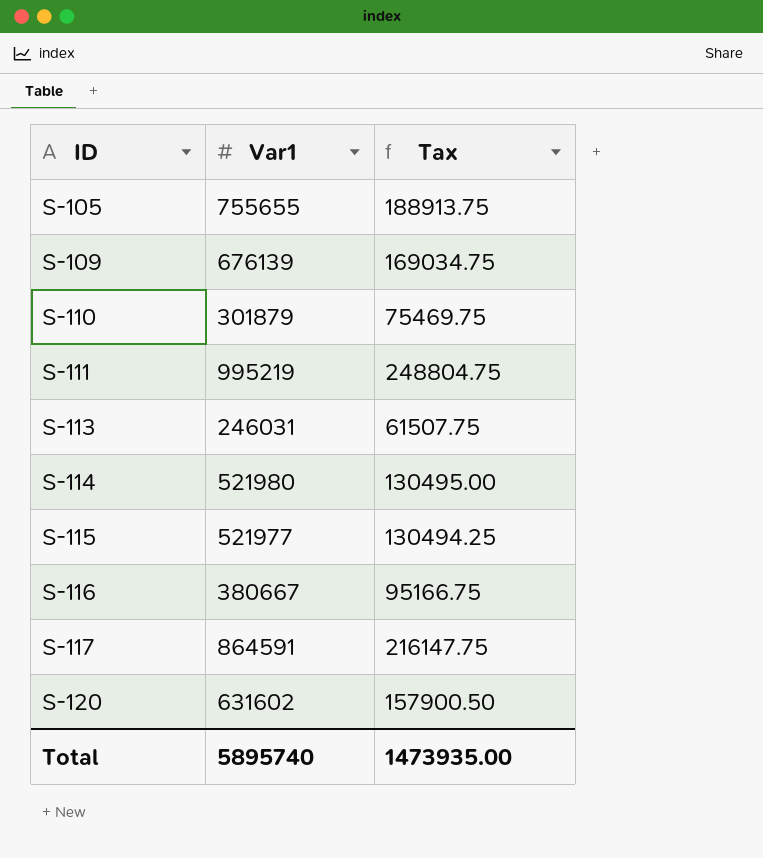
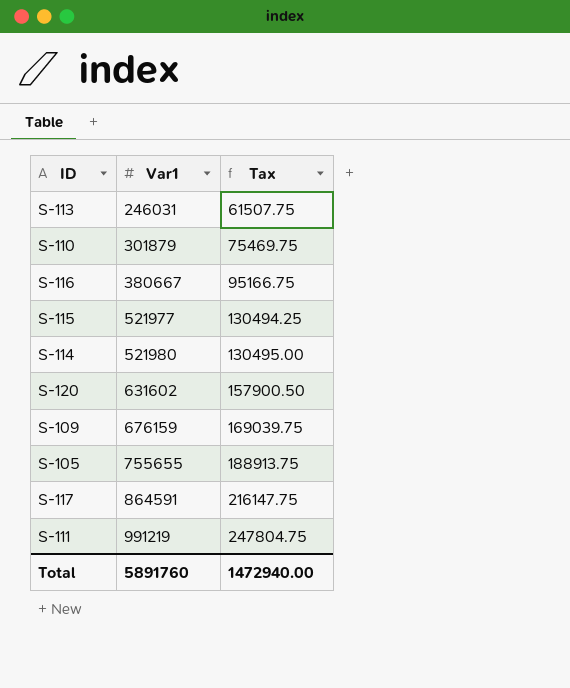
row order: ID ascending -> Var1 ascending
S-109 | Var1: 676139 -> 676159
S-109 | Tax: 169034.75 -> 169039.75
S-111 | Var1: 995219 -> 991219
S-111 | Tax: 248804.75 -> 247804.75
Total | Var1: 5895740 -> 5891760
Total | Tax: 1473935.00 -> 1472940.00

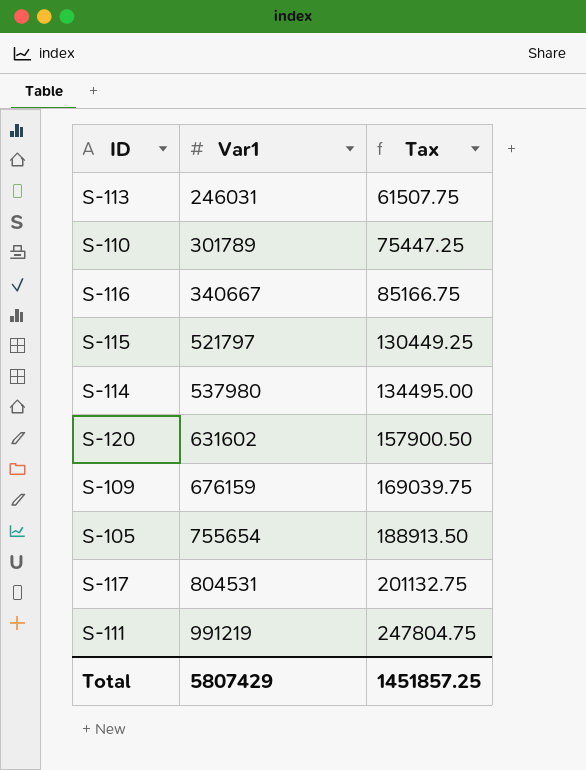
S-110 | Var1: 301879 -> 301789
S-110 | Tax: 75469.75 -> 75447.25
S-116 | Var1: 380667 -> 340667
S-116 | Tax: 95166.75 -> 85166.75
S-115 | Var1: 521977 -> 521797
S-115 | Tax: 130494.25 -> 130449.25
S-114 | Var1: 521980 -> 537980
S-114 | Tax: 130495.00 -> 134495.00
S-105 | Var1: 755655 -> 755654
S-105 | Tax: 188913.75 -> 188913.50
S-117 | Var1: 864591 -> 804531
S-117 | Tax: 216147.75 -> 201132.75
Total | Var1: 5891760 -> 5807429
Total | Tax: 1472940.00 -> 1451857.25

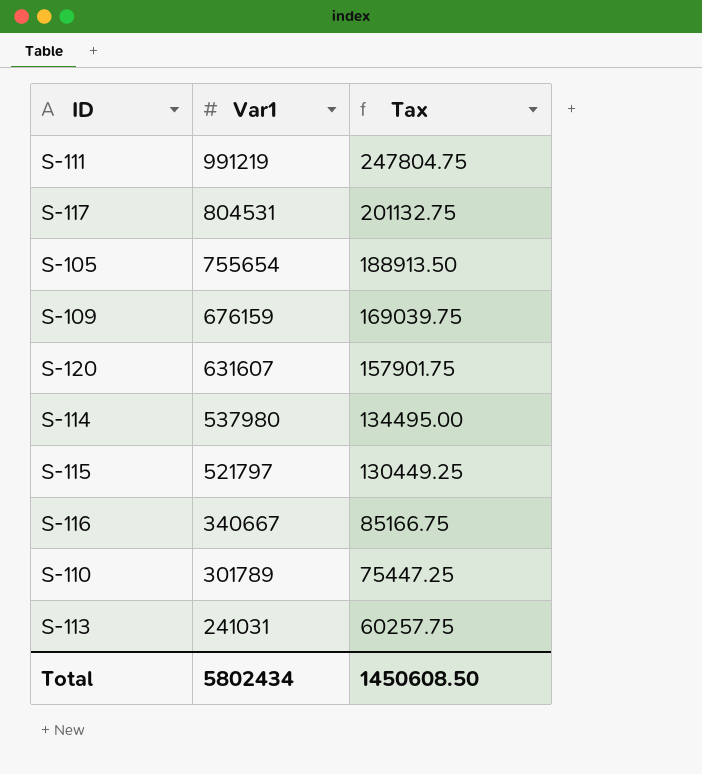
row order: Var1 ascending -> Var1 descending
S-120 | Var1: 631602 -> 631607
S-120 | Tax: 157900.50 -> 157901.75
S-113 | Var1: 246031 -> 241031
S-113 | Tax: 61507.75 -> 60257.75
Total | Var1: 5807429 -> 5802434
Total | Tax: 1451857.25 -> 1450608.50

